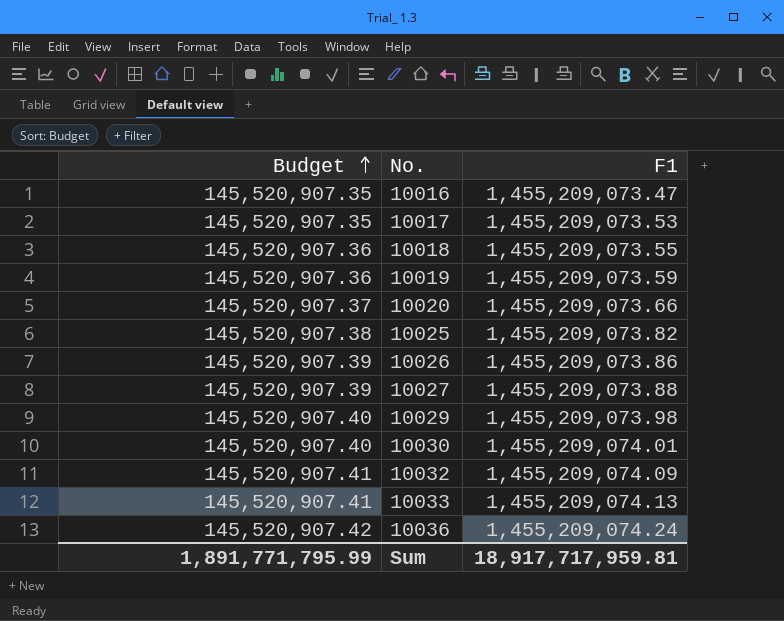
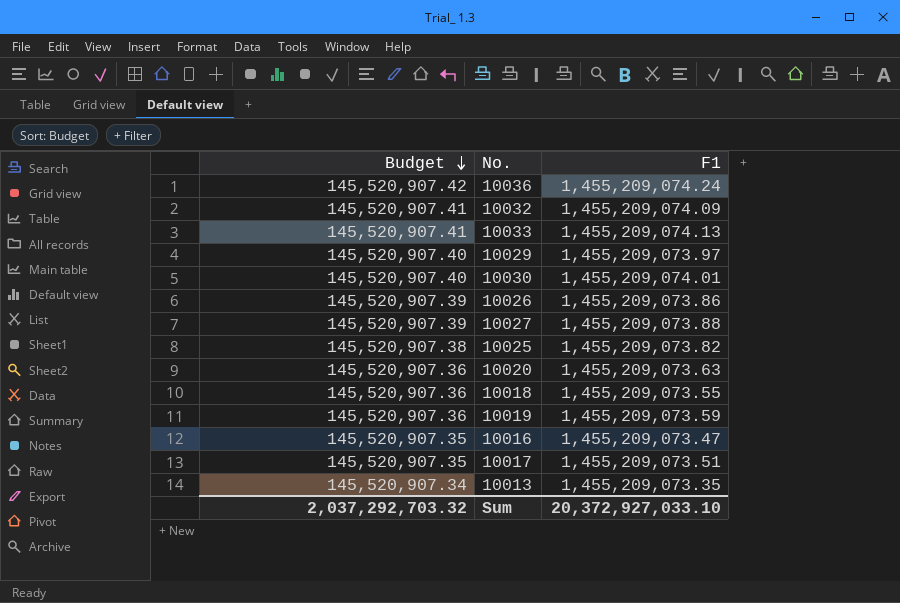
row order: Budget ascending -> Budget descending
10029 | F1: 1,455,209,073.98 -> 1,455,209,073.97
10020 | Budget: 145,520,907.37 -> 145,520,907.36
10020 | F1: 1,455,209,073.66 -> 1,455,209,073.63
10017 | F1: 1,455,209,073.53 -> 1,455,209,073.51
row 10013: none -> 145,520,907.34 | 1,455,209,073.35
Sum | Budget: 1,891,771,795.99 -> 2,037,292,703.32
Sum | F1: 18,917,717,959.81 -> 20,372,927,033.10

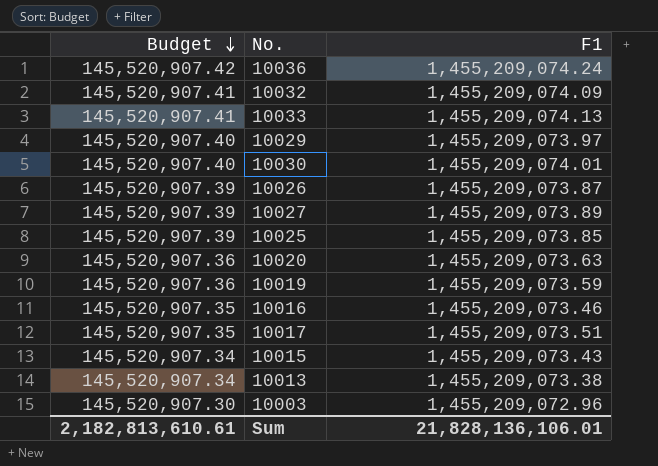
row 10018: 145,520,907.36 | 1,455,209,073.55 -> none
10026 | F1: 1,455,209,073.86 -> 1,455,209,073.87
10027 | F1: 1,455,209,073.88 -> 1,455,209,073.89
10025 | Budget: 145,520,907.38 -> 145,520,907.39
10025 | F1: 1,455,209,073.82 -> 1,455,209,073.85
10016 | F1: 1,455,209,073.47 -> 1,455,209,073.46
row 10015: none -> 145,520,907.34 | 1,455,209,073.43
10013 | F1: 1,455,209,073.35 -> 1,455,209,073.38
row 10003: none -> 145,520,907.30 | 1,455,209,072.96
Sum | Budget: 2,037,292,703.32 -> 2,182,813,610.61
Sum | F1: 20,372,927,033.10 -> 21,828,136,106.01

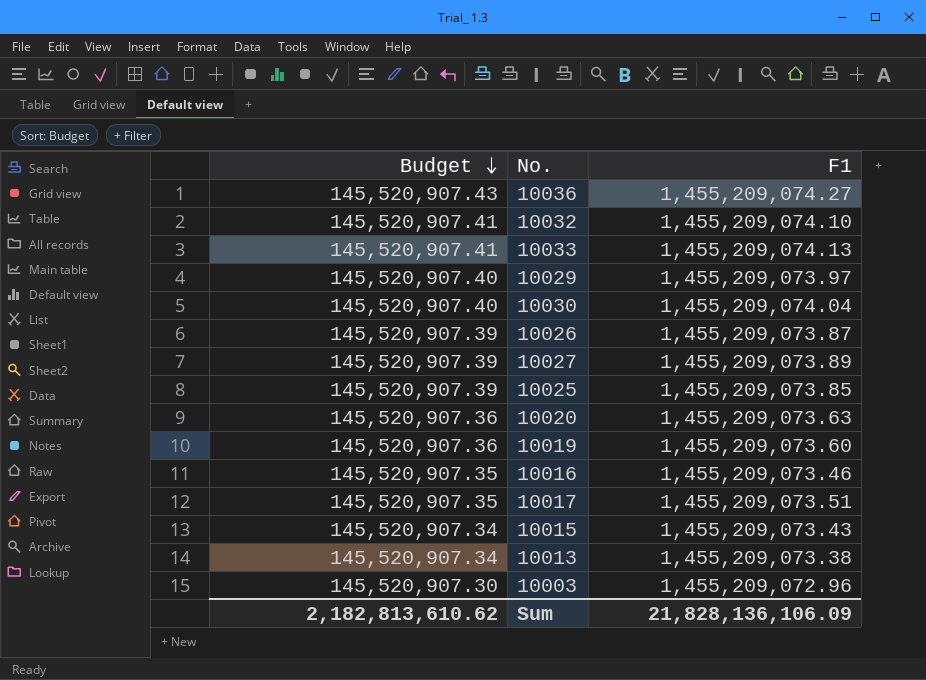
10036 | Budget: 145,520,907.42 -> 145,520,907.43
10036 | F1: 1,455,209,074.24 -> 1,455,209,074.27
10032 | F1: 1,455,209,074.09 -> 1,455,209,074.10
10030 | F1: 1,455,209,074.01 -> 1,455,209,074.04
10019 | F1: 1,455,209,073.59 -> 1,455,209,073.60
Sum | Budget: 2,182,813,610.61 -> 2,182,813,610.62
Sum | F1: 21,828,136,106.01 -> 21,828,136,106.09

